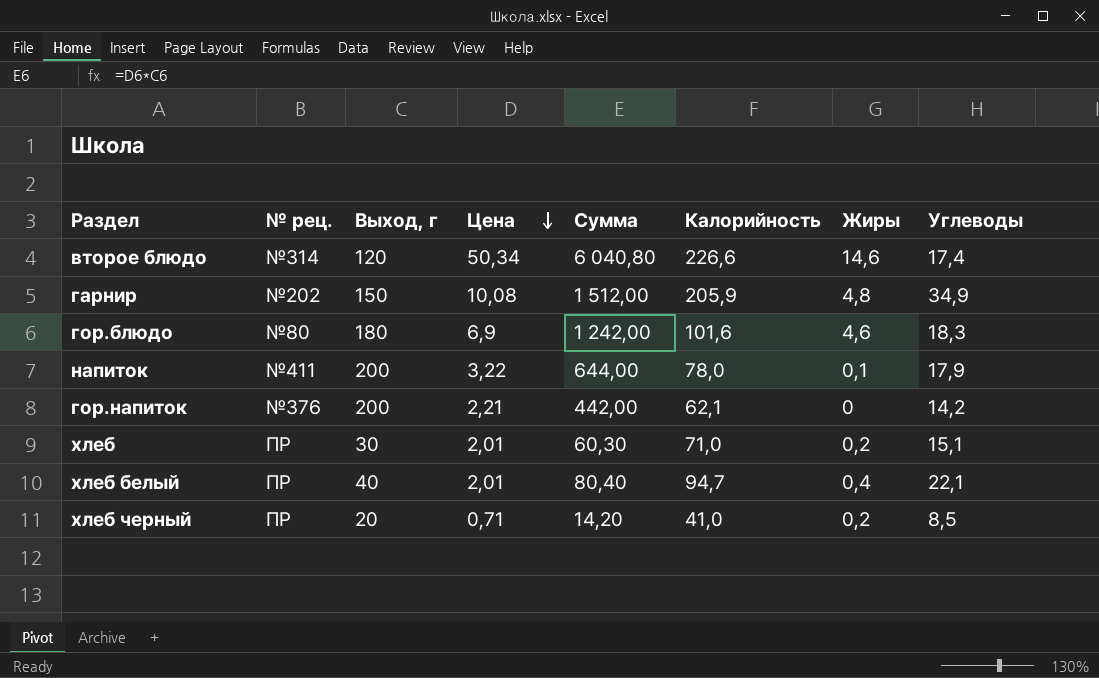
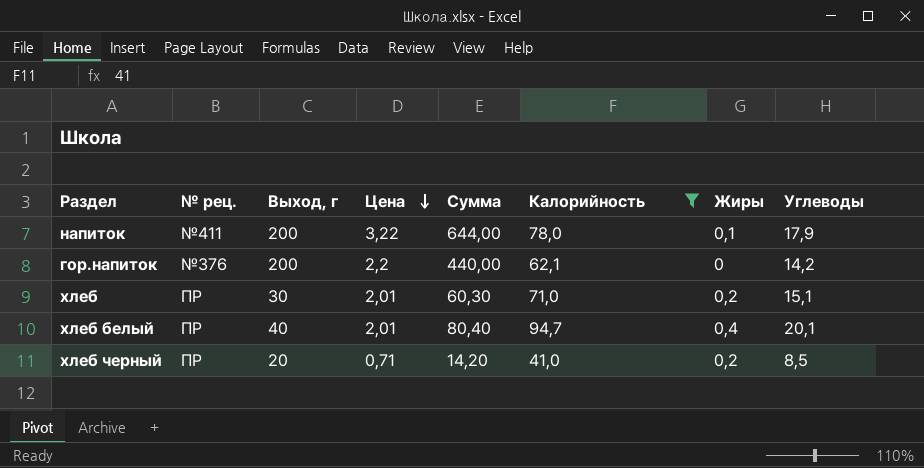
filter: none -> Калорийность <= 94,7
гор.напиток | Цена: 2,21 -> 2,2
гор.напиток | Сумма: 442,00 -> 440,00
хлеб белый | Углеводы: 22,1 -> 20,1

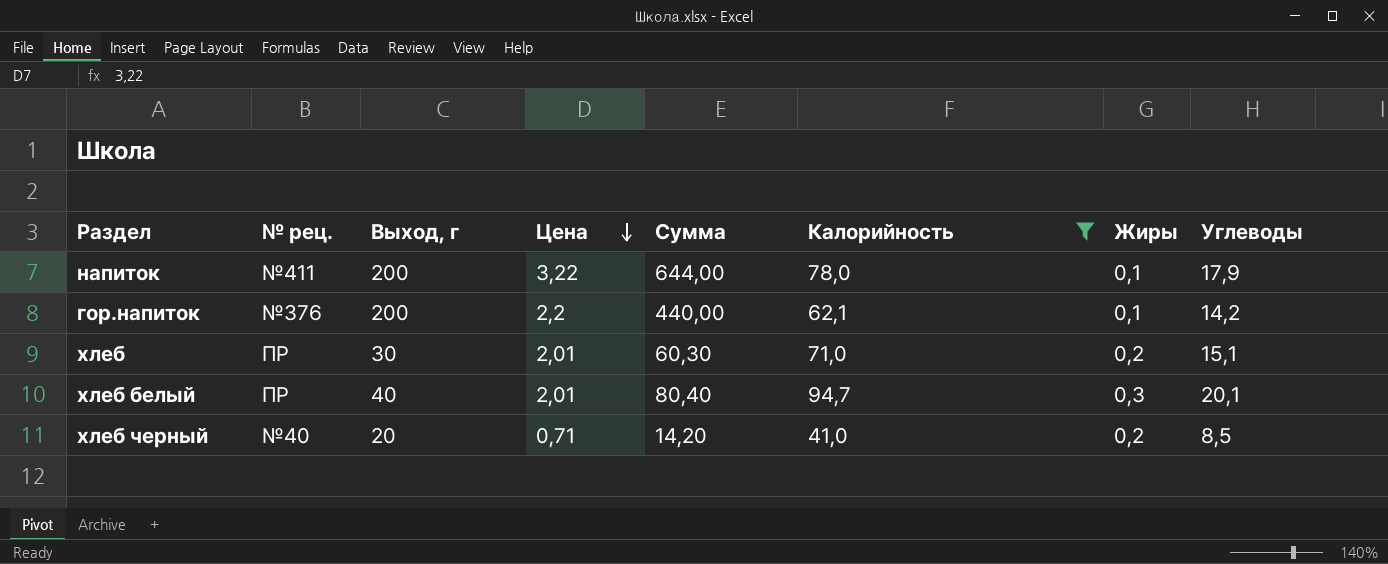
гор.напиток | Жиры: 0 -> 0,1
хлеб белый | Жиры: 0,4 -> 0,3
хлеб черный | № рец.: ПР -> №40

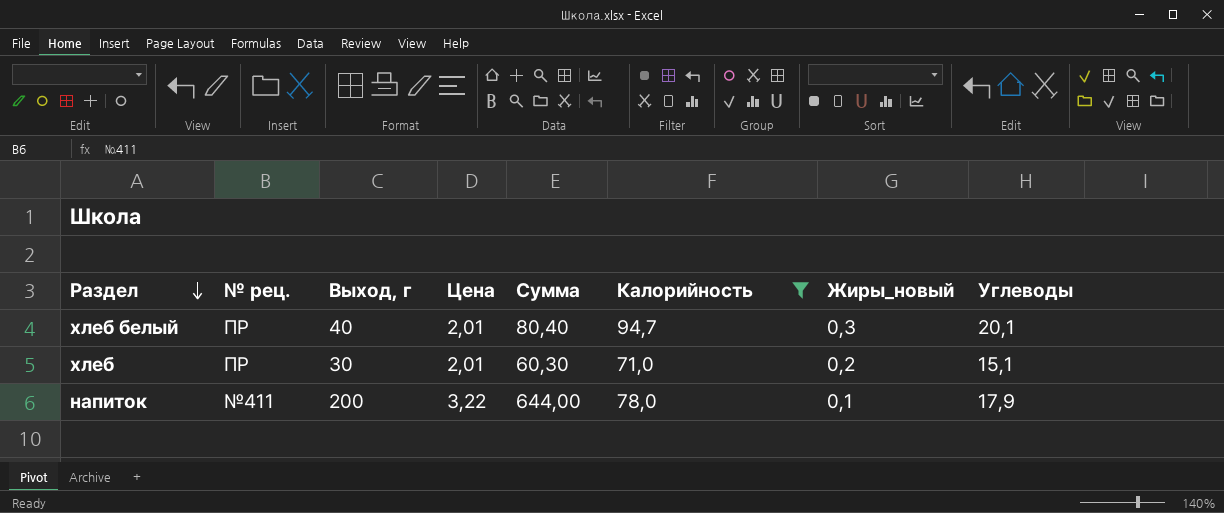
row order: Цена descending -> Раздел descending
column name: Жиры -> Жиры_новый
row гор.напиток: №376 | 200 | 2,2 | 440,00 | 62,1 | 0,1 | 14,2 -> none
row хлеб черный: №40 | 20 | 0,71 | 14,20 | 41,0 | 0,2 | 8,5 -> none

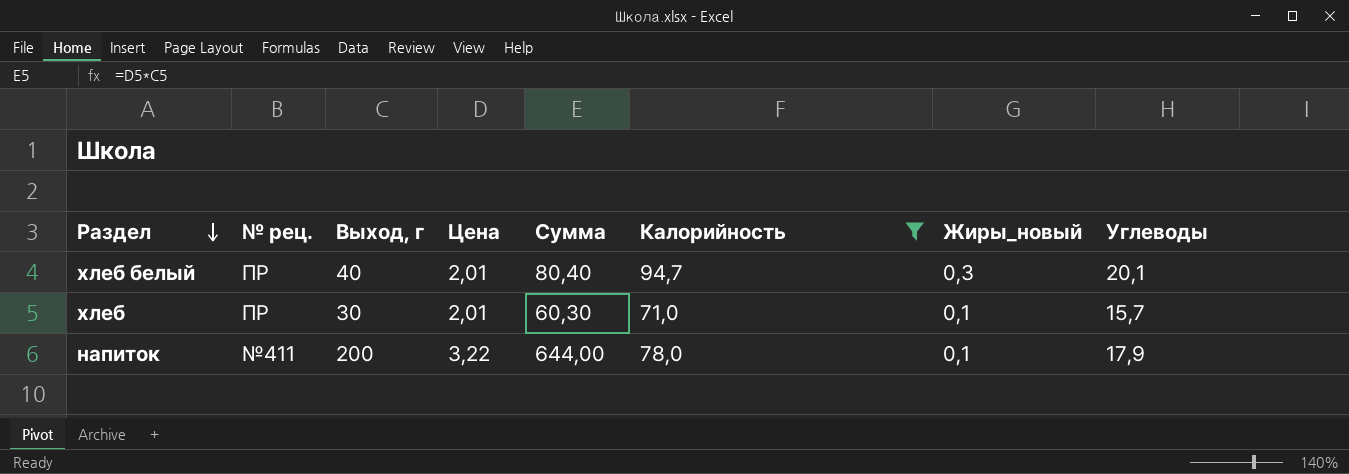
хлеб | Жиры_новый: 0,2 -> 0,1
хлеб | Углеводы: 15,1 -> 15,7

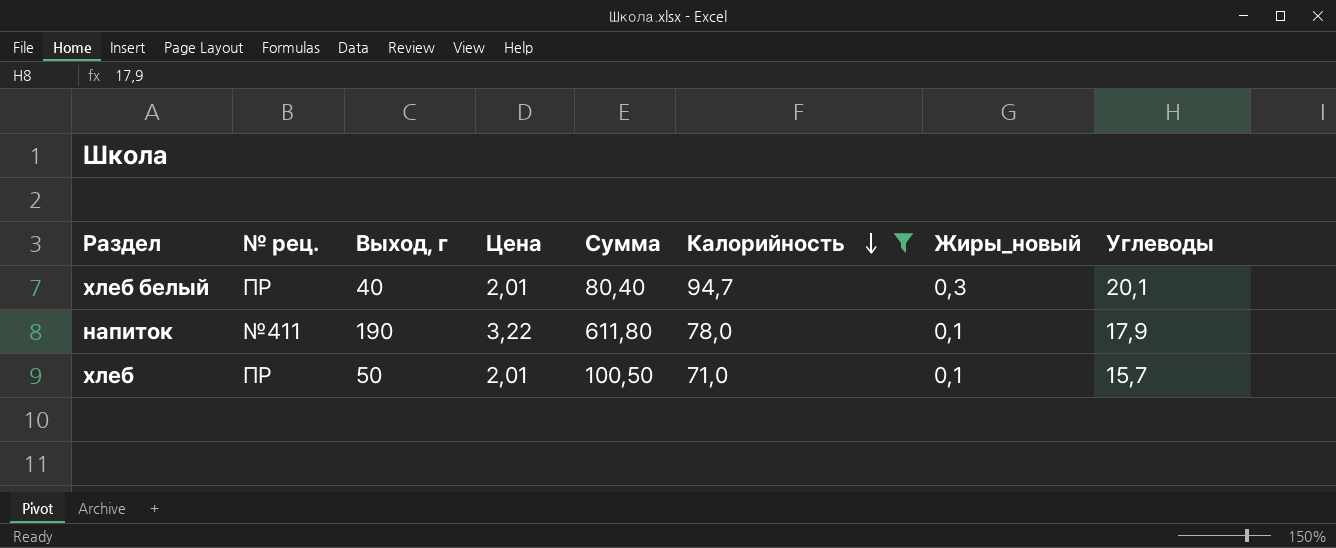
row order: Раздел descending -> Калорийность descending
напиток | Выход, г: 200 -> 190
напиток | Сумма: 644,00 -> 611,80
хлеб | Выход, г: 30 -> 50
хлеб | Сумма: 60,30 -> 100,50

